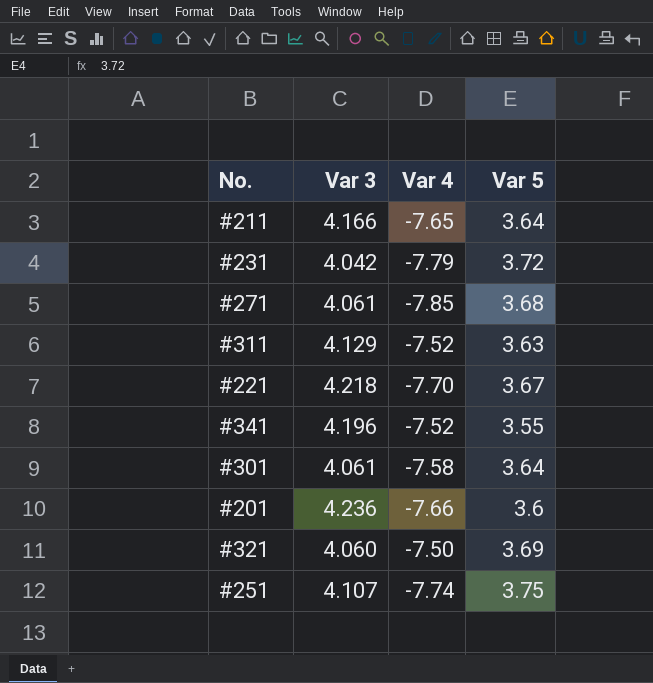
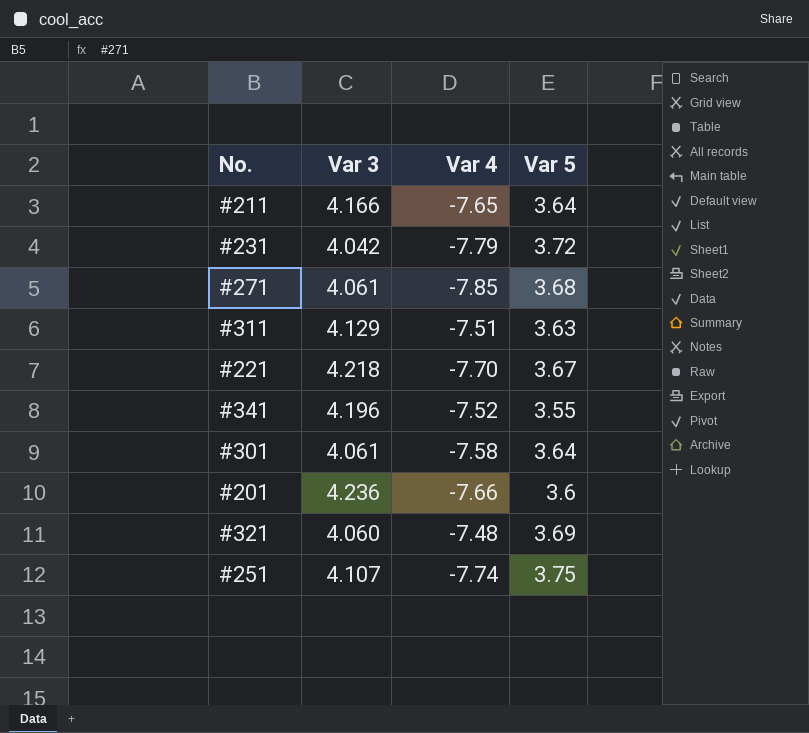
#311 | Var 4: -7.52 -> -7.51
#321 | Var 4: -7.50 -> -7.48

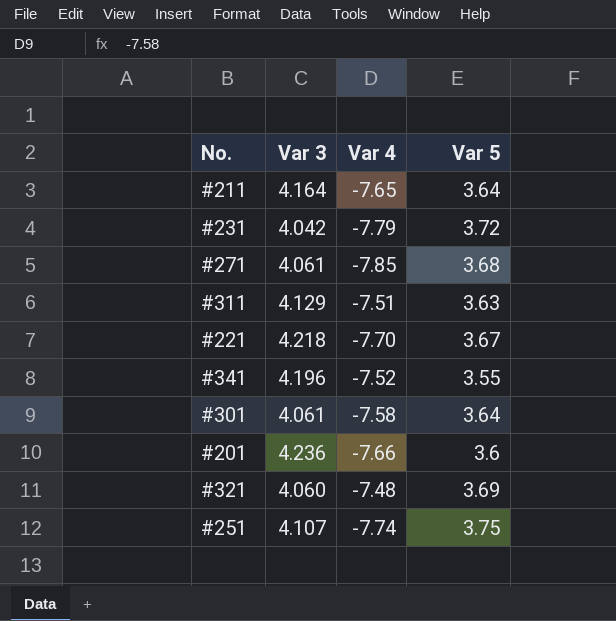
#211 | Var 3: 4.166 -> 4.164

